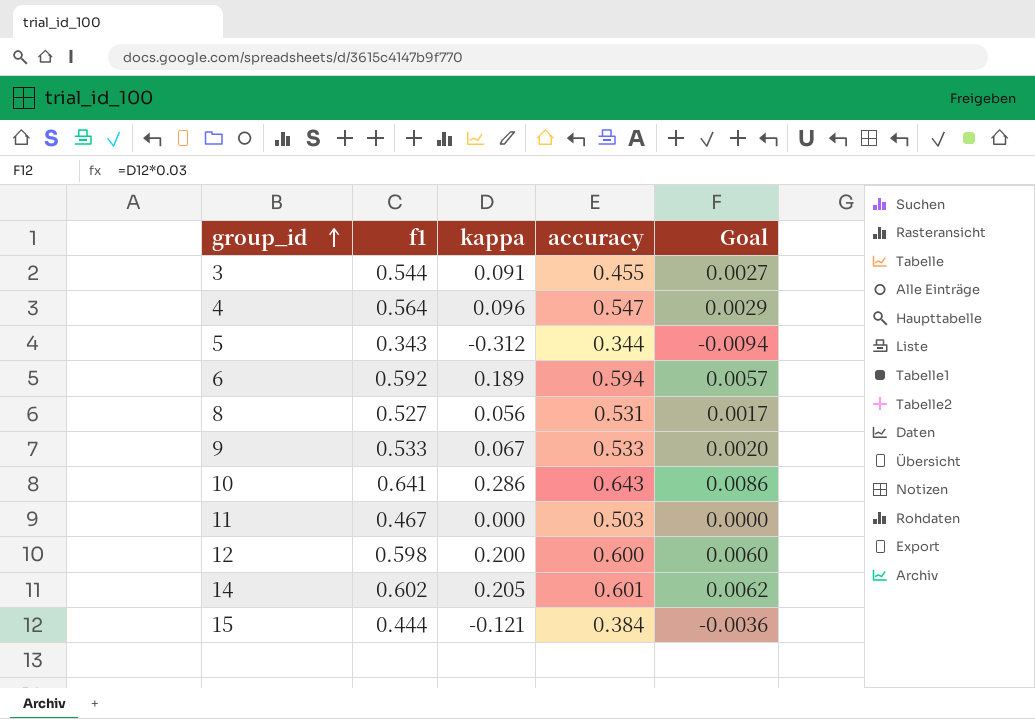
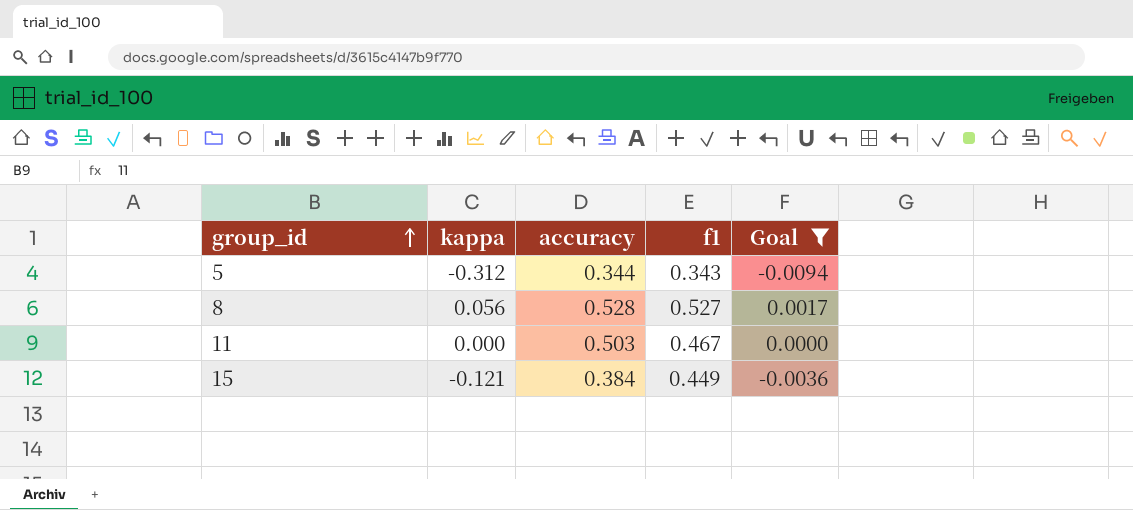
filter: none -> Goal <= 0.0017
column f1 | position: 2 -> 4
8 | accuracy: 0.531 -> 0.528
15 | f1: 0.444 -> 0.449

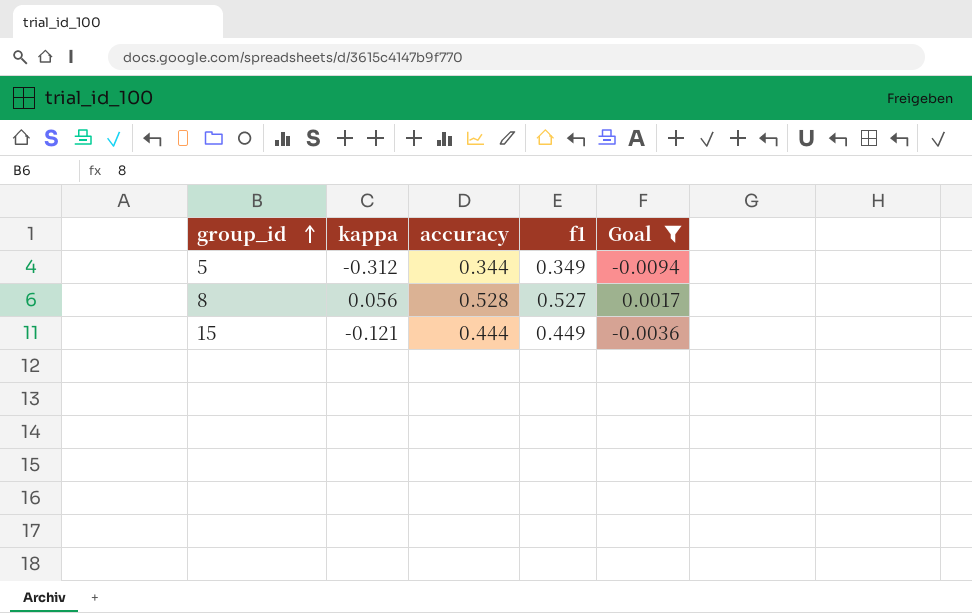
row 11: 0.000 | 0.503 | 0.467 | 0.0000 -> none
5 | f1: 0.343 -> 0.349
15 | accuracy: 0.384 -> 0.444

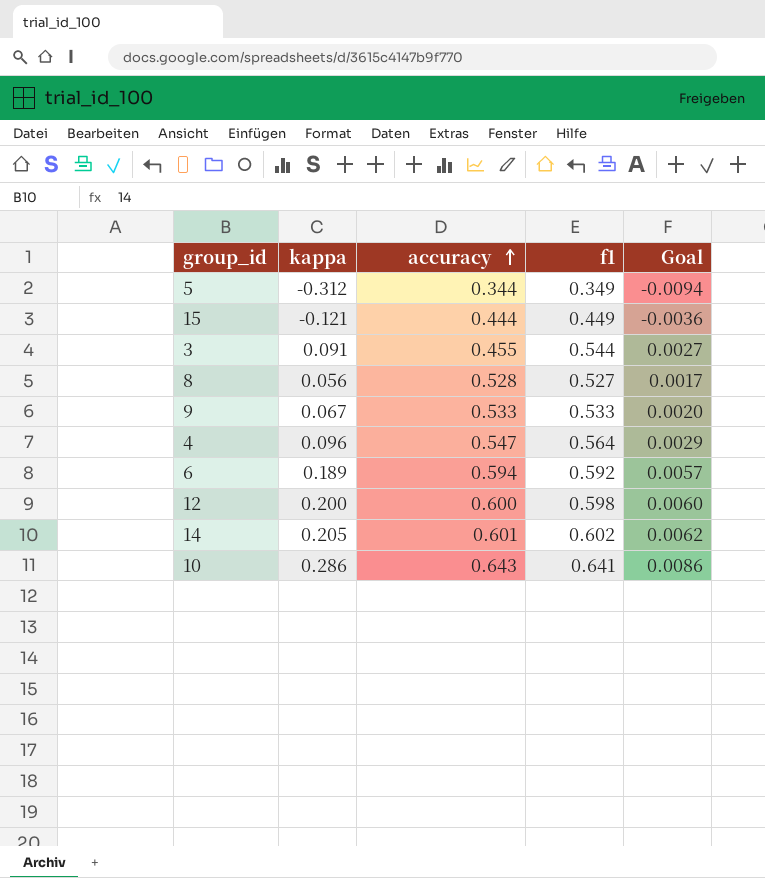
filter: Goal <= 0.0017 -> none
row order: group_id ascending -> accuracy ascending

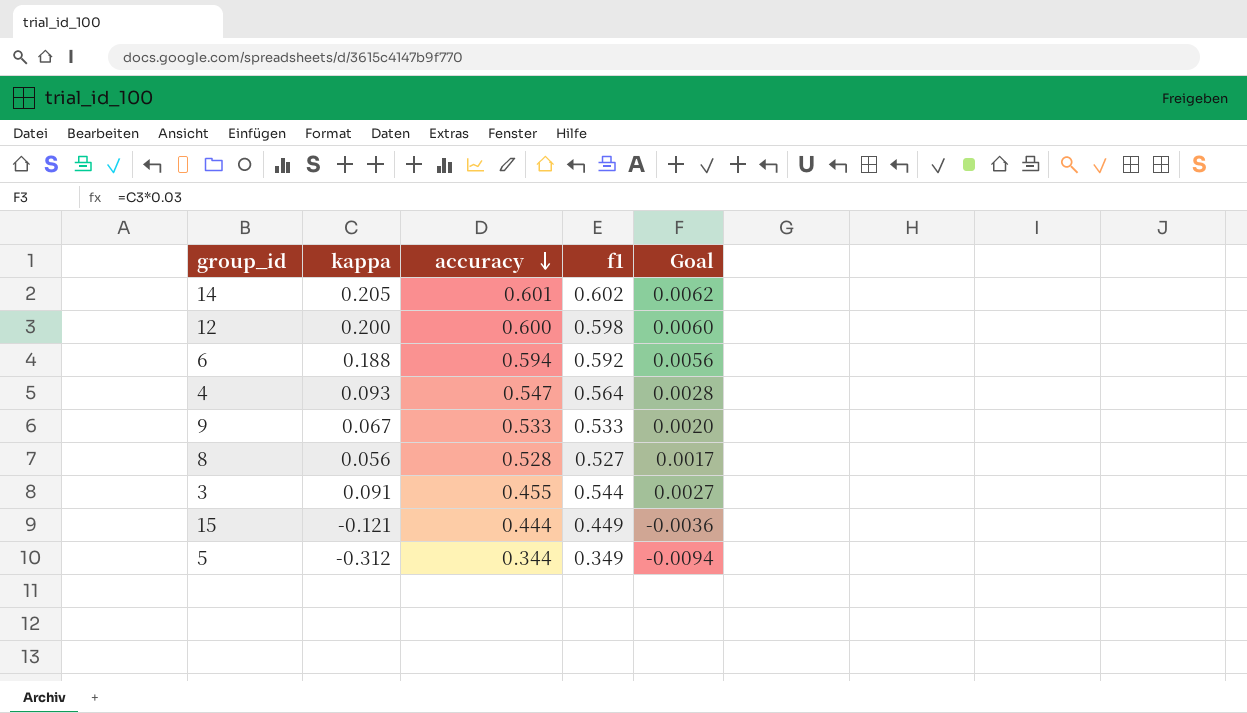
row order: accuracy ascending -> accuracy descending
row 10: 0.286 | 0.643 | 0.641 | 0.0086 -> none
6 | kappa: 0.189 -> 0.188
6 | Goal: 0.0057 -> 0.0056
4 | kappa: 0.096 -> 0.093
4 | Goal: 0.0029 -> 0.0028

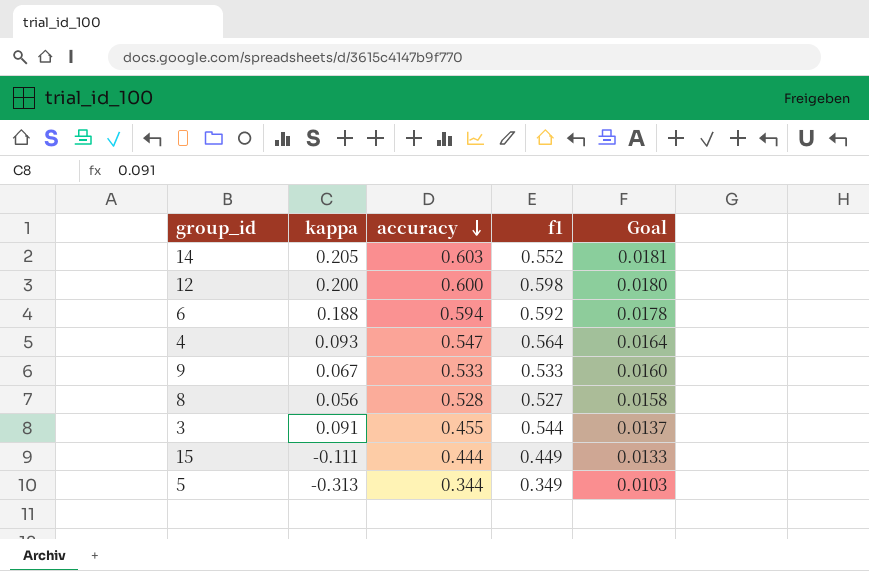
column Goal | formula: [kappa] * 0.03 -> [accuracy] * 0.03
14 | accuracy: 0.601 -> 0.603
14 | f1: 0.602 -> 0.552
15 | kappa: -0.121 -> -0.111
5 | kappa: -0.312 -> -0.313

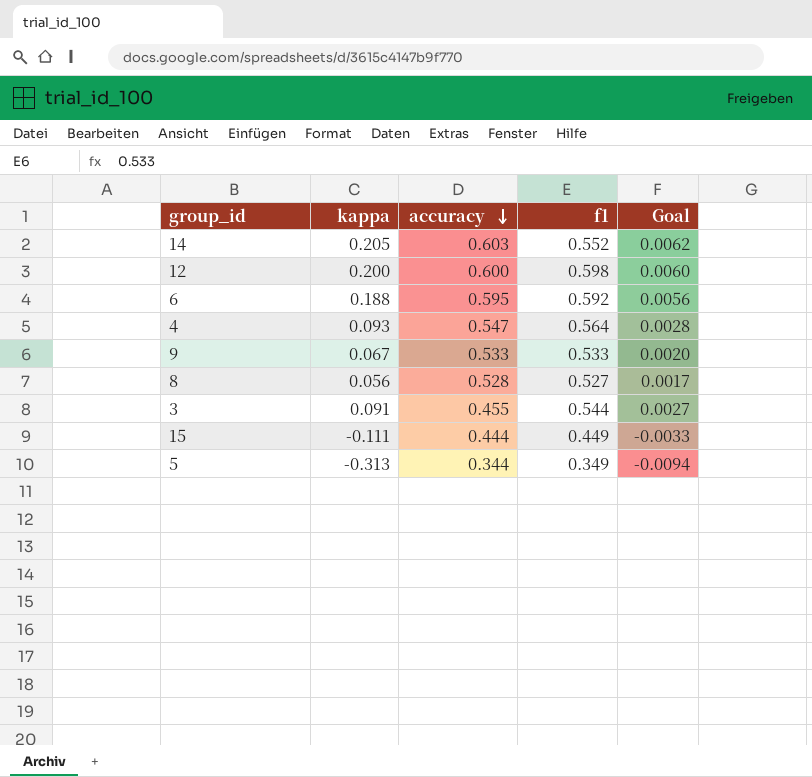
column Goal | formula: [accuracy] * 0.03 -> [kappa] * 0.03
6 | accuracy: 0.594 -> 0.595

